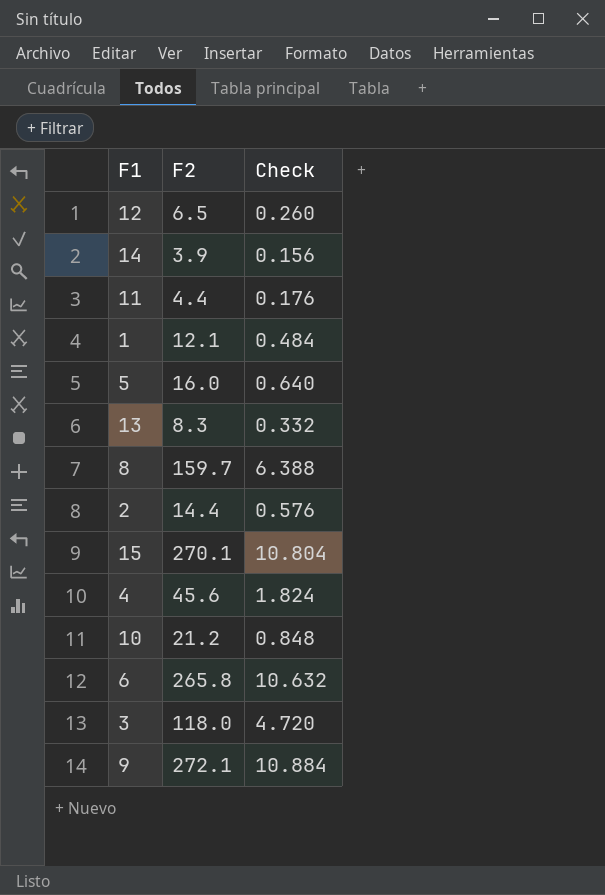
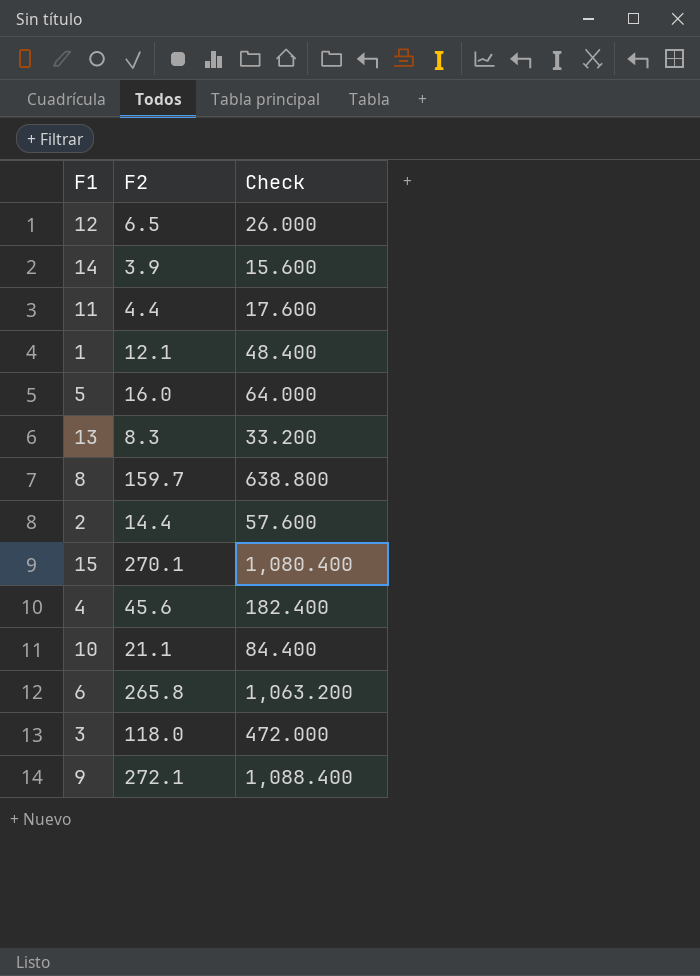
column Check | formula: [F2] * 0.04 -> [F2] * 4
10 | F2: 21.2 -> 21.1

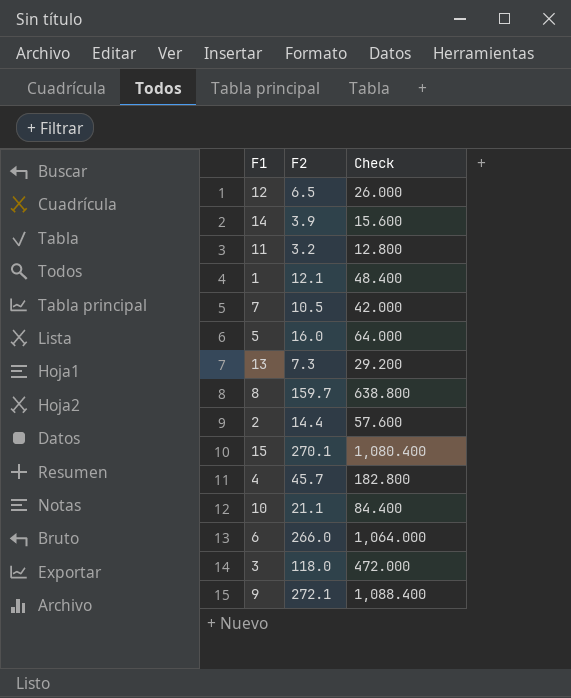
11 | F2: 4.4 -> 3.2
11 | Check: 17.600 -> 12.800
row 7: none -> 10.5 | 42.000
13 | F2: 8.3 -> 7.3
13 | Check: 33.200 -> 29.200
4 | F2: 45.6 -> 45.7
4 | Check: 182.400 -> 182.800
6 | F2: 265.8 -> 266.0
6 | Check: 1,063.200 -> 1,064.000

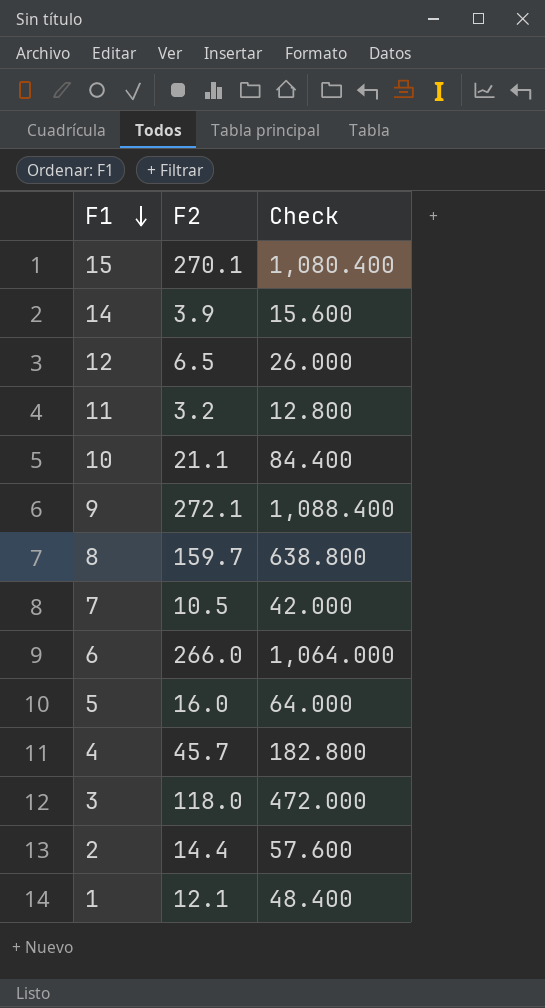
row order: none -> F1 descending
row 13: 7.3 | 29.200 -> none

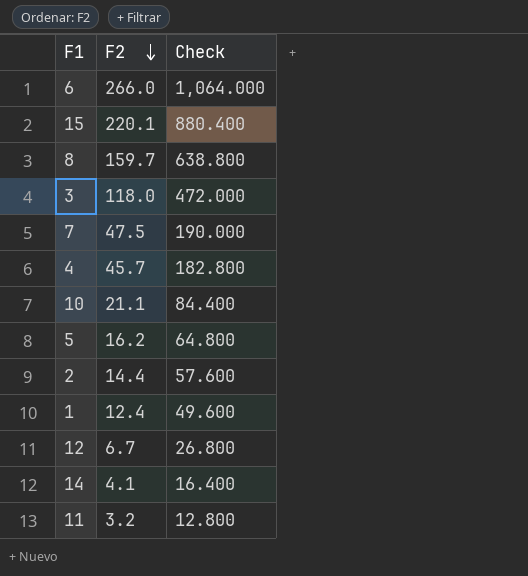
row order: F1 descending -> F2 descending
row 9: 272.1 | 1,088.400 -> none
15 | F2: 270.1 -> 220.1
15 | Check: 1,080.400 -> 880.400
7 | F2: 10.5 -> 47.5
7 | Check: 42.000 -> 190.000
5 | F2: 16.0 -> 16.2
5 | Check: 64.000 -> 64.800
1 | F2: 12.1 -> 12.4
1 | Check: 48.400 -> 49.600
12 | F2: 6.5 -> 6.7
12 | Check: 26.000 -> 26.800
14 | F2: 3.9 -> 4.1
14 | Check: 15.600 -> 16.400

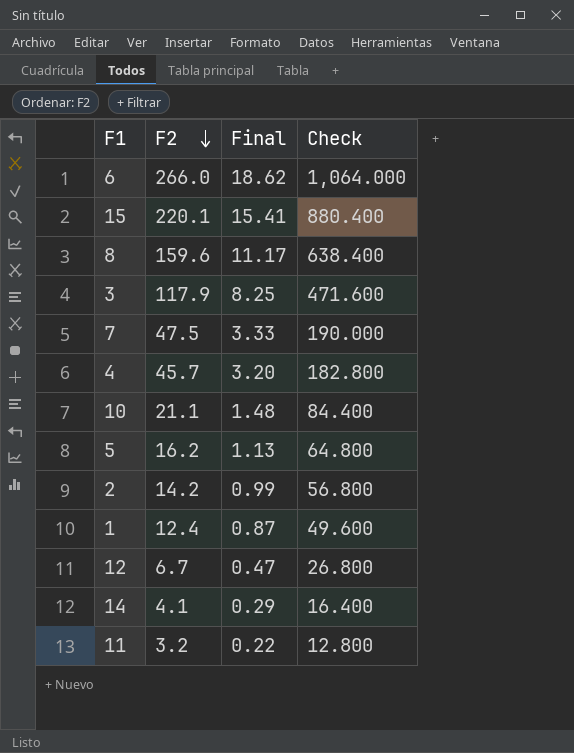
column Final | formula: none -> [F2] * 0.07
8 | F2: 159.7 -> 159.6
8 | Check: 638.800 -> 638.400
3 | F2: 118.0 -> 117.9
3 | Check: 472.000 -> 471.600
2 | F2: 14.4 -> 14.2
2 | Check: 57.600 -> 56.800

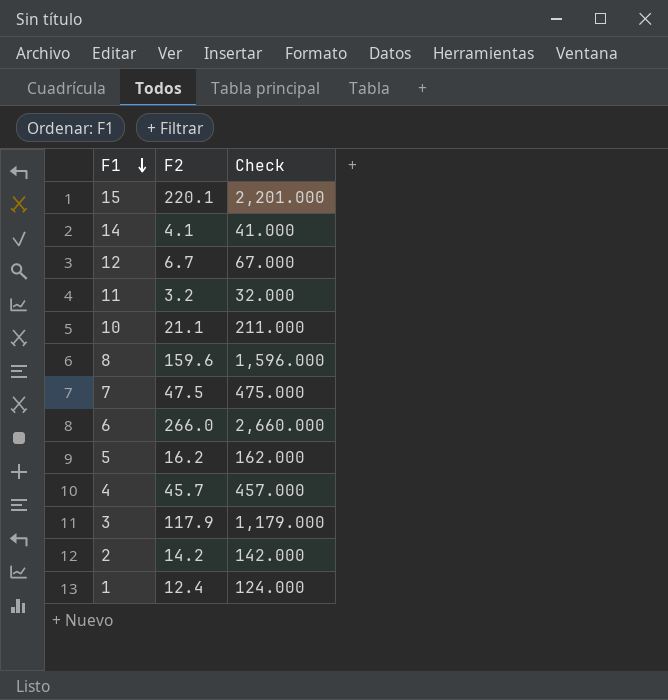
row order: F2 descending -> F1 descending
column Final | formula: [F2] * 0.07 -> none
column Check | formula: [F2] * 4 -> [F2] * 10

